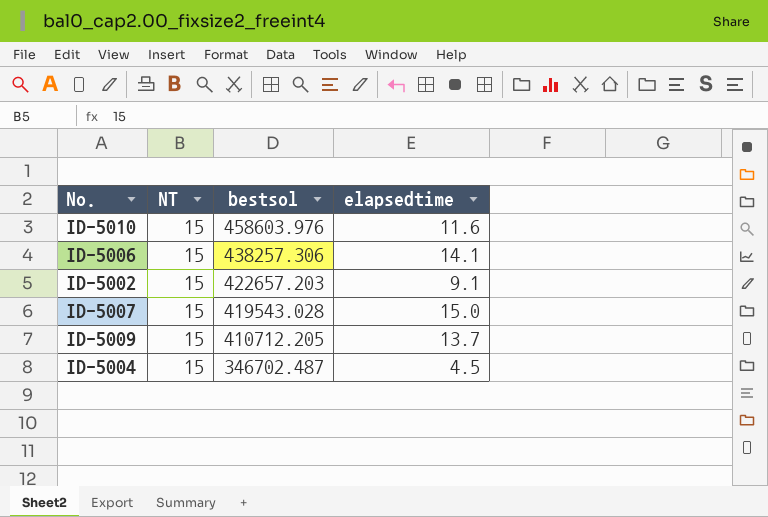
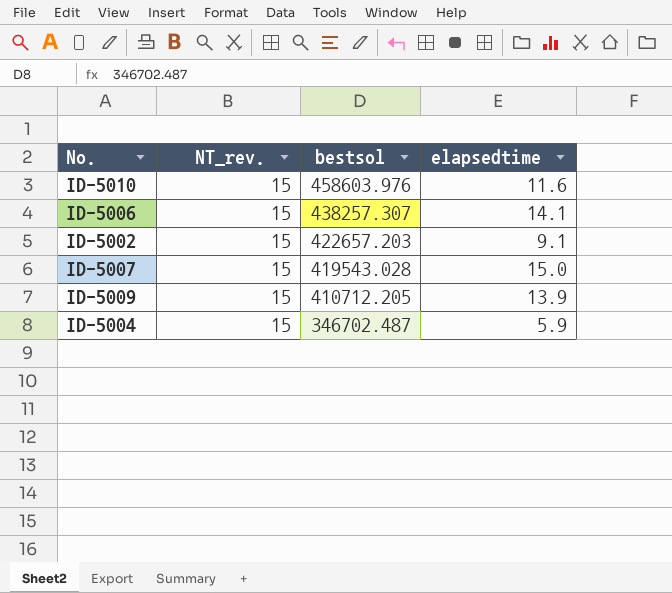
column name: NT -> NT_rev.
ID-5006 | bestsol: 438257.306 -> 438257.307
ID-5009 | elapsedtime: 13.7 -> 13.9
ID-5004 | elapsedtime: 4.5 -> 5.9

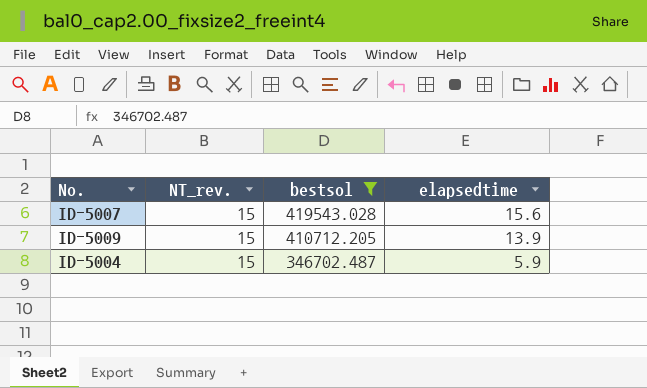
filter: none -> bestsol <= 419543.028
ID-5007 | elapsedtime: 15.0 -> 15.6

